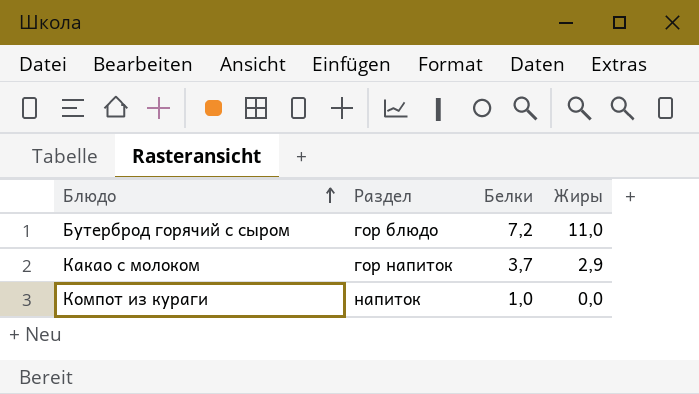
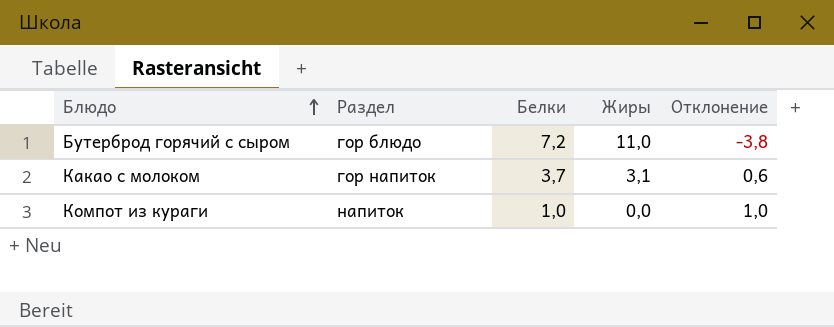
column Отклонение | formula: none -> [Белки] - [Жиры]
Какао с молоком | Жиры: 2,9 -> 3,1

